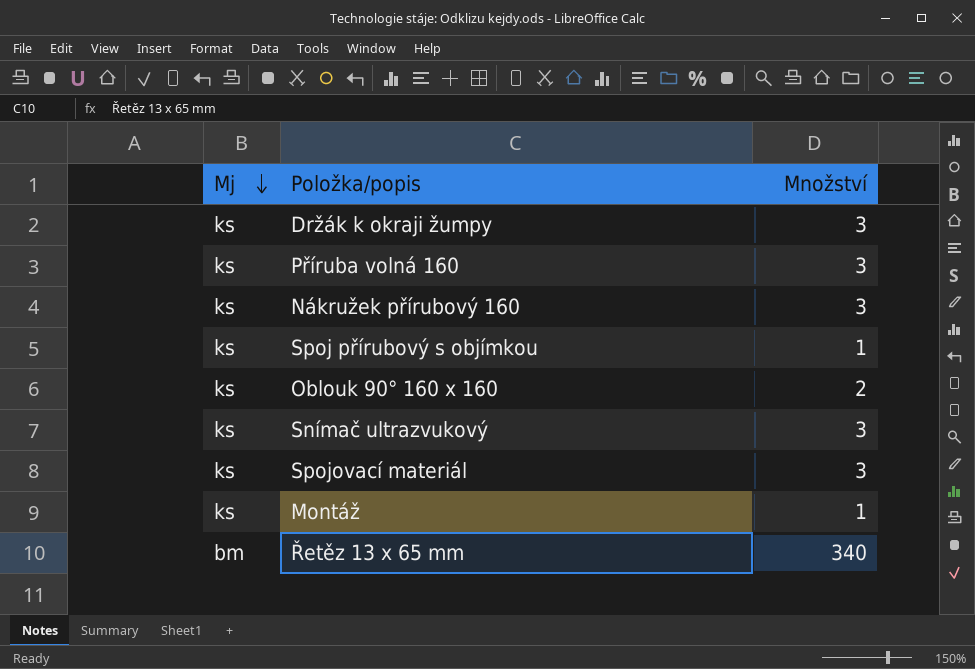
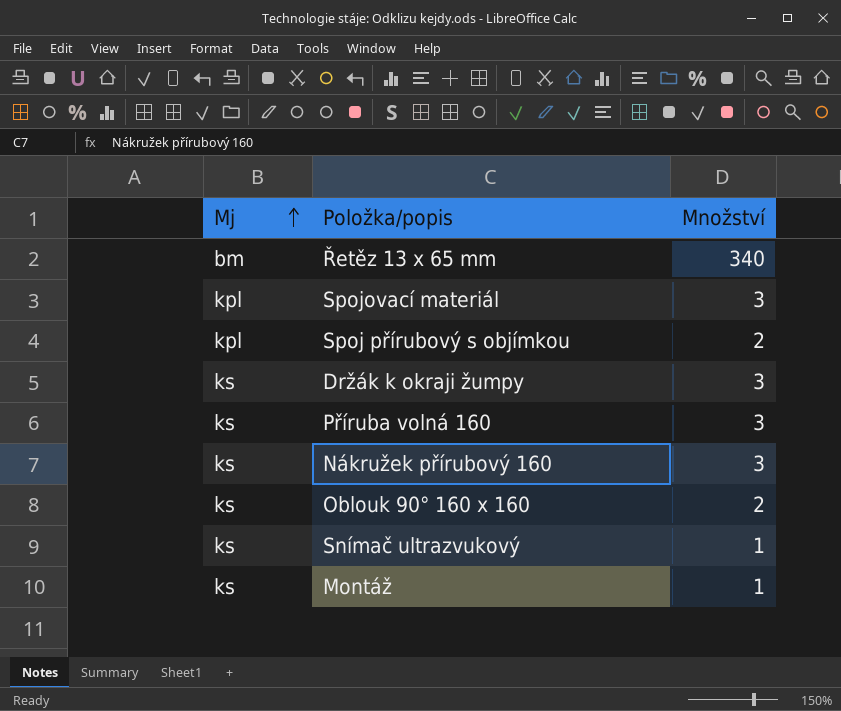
row order: Mj descending -> Mj ascending
Spojovací materiál | Mj: ks -> kpl
Spoj přírubový s objímkou | Mj: ks -> kpl
Spoj přírubový s objímkou | Množství: 1 -> 2
Snímač ultrazvukový | Množství: 3 -> 1

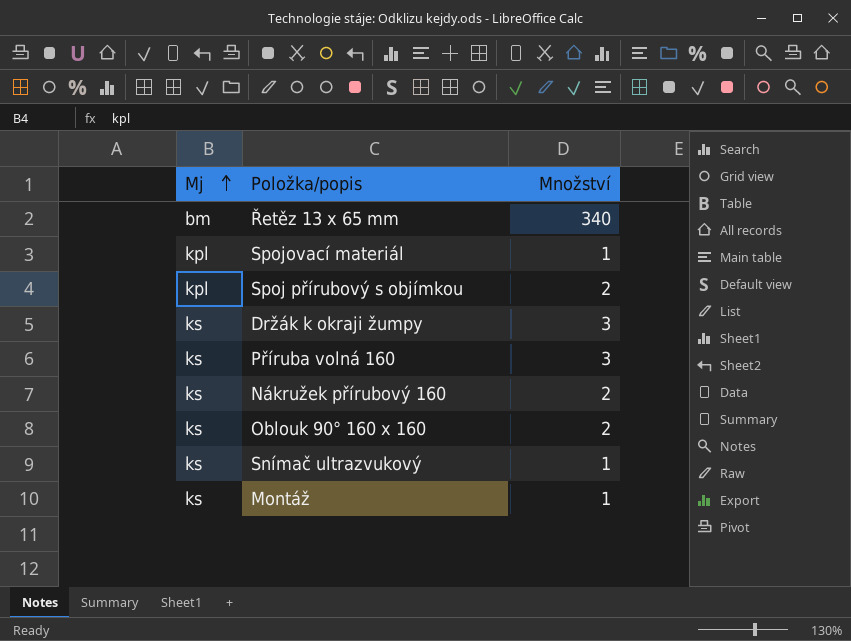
Spojovací materiál | Množství: 3 -> 1
Nákružek přírubový 160 | Množství: 3 -> 2

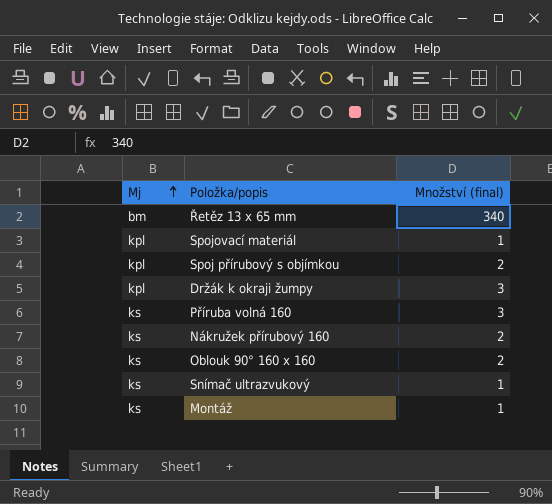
column name: Množství -> Množství (final)
Držák k okraji žumpy | Mj: ks -> kpl

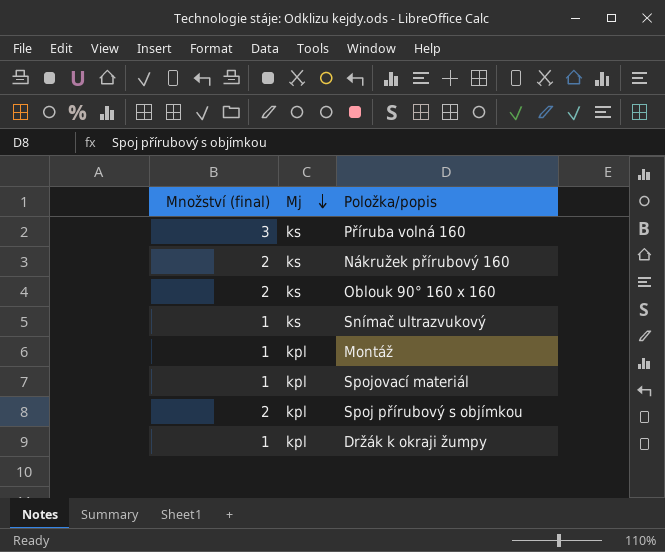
row order: Mj ascending -> Mj descending
column Množství (final) | position: 3 -> 1
row Řetěz 13 x 65 mm: bm | 340 -> none
Montáž | Mj: ks -> kpl
Držák k okraji žumpy | Množství (final): 3 -> 1

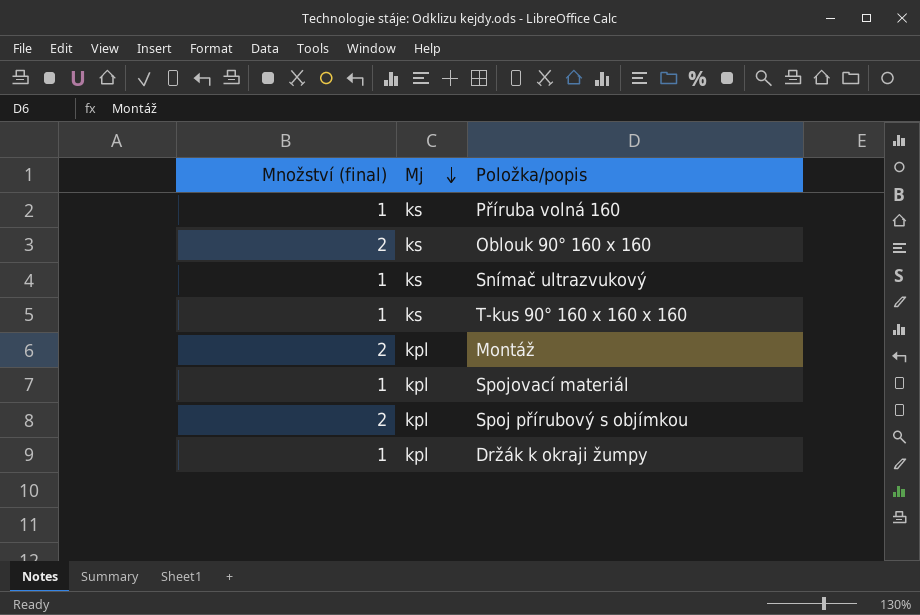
row Nákružek přírubový 160: 2 | ks -> none
Příruba volná 160 | Množství (final): 3 -> 1
row T-kus 90° 160 x 160 x 160: none -> 1 | ks
Montáž | Množství (final): 1 -> 2

